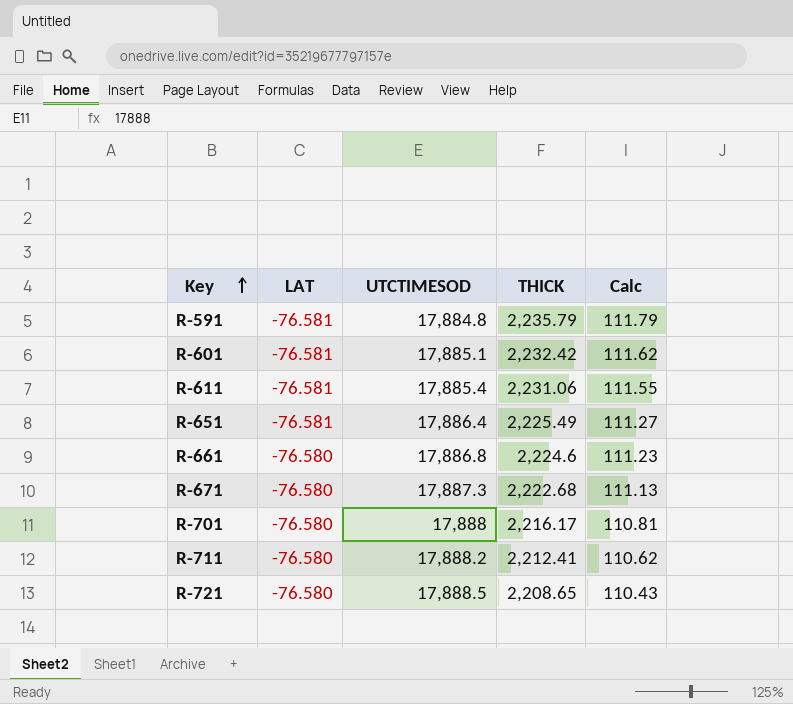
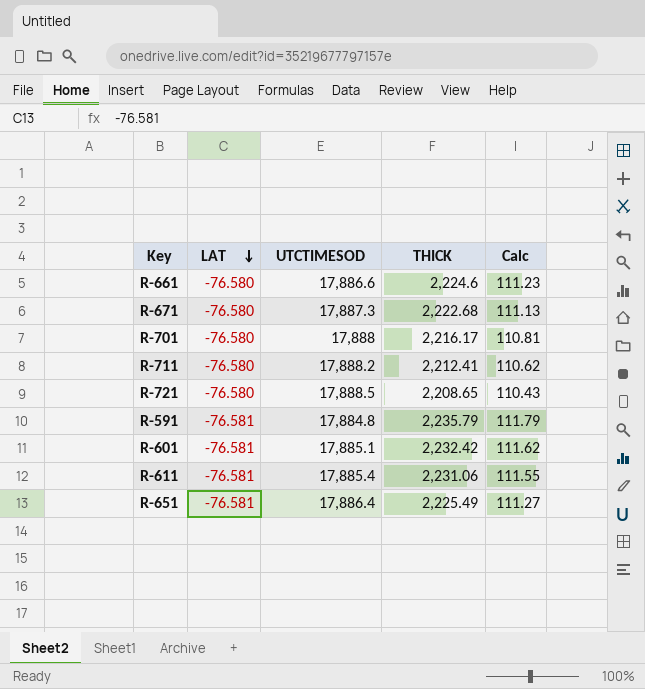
row order: Key ascending -> LAT descending
R-661 | UTCTIMESOD: 17,886.8 -> 17,886.6

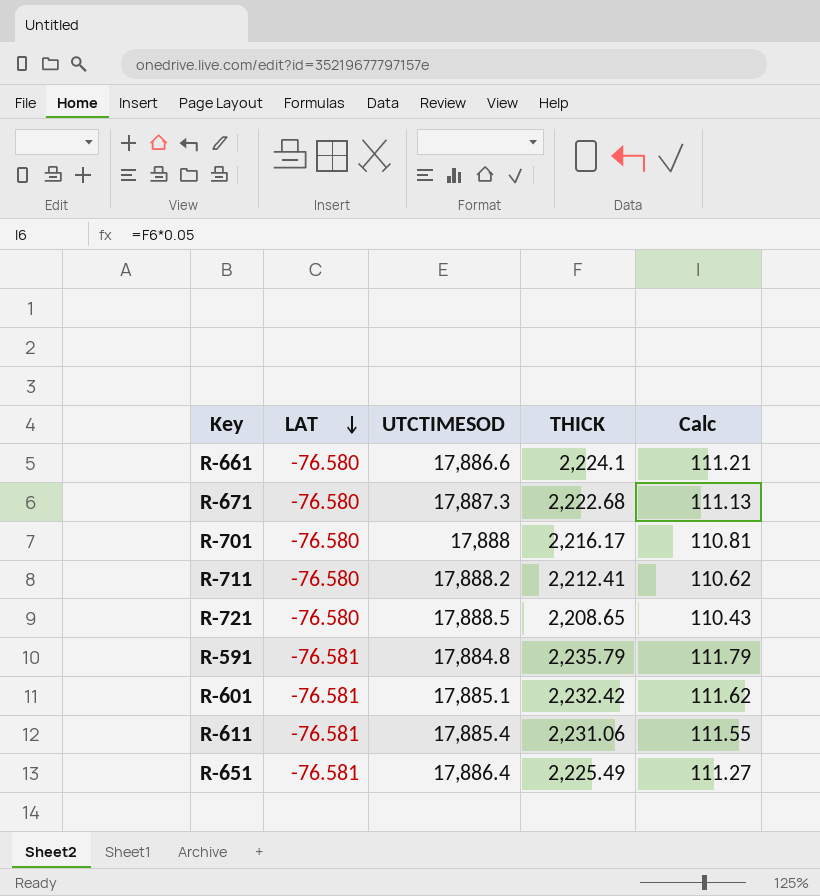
R-661 | THICK: 2,224.6 -> 2,224.1
R-661 | Calc: 111.23 -> 111.21

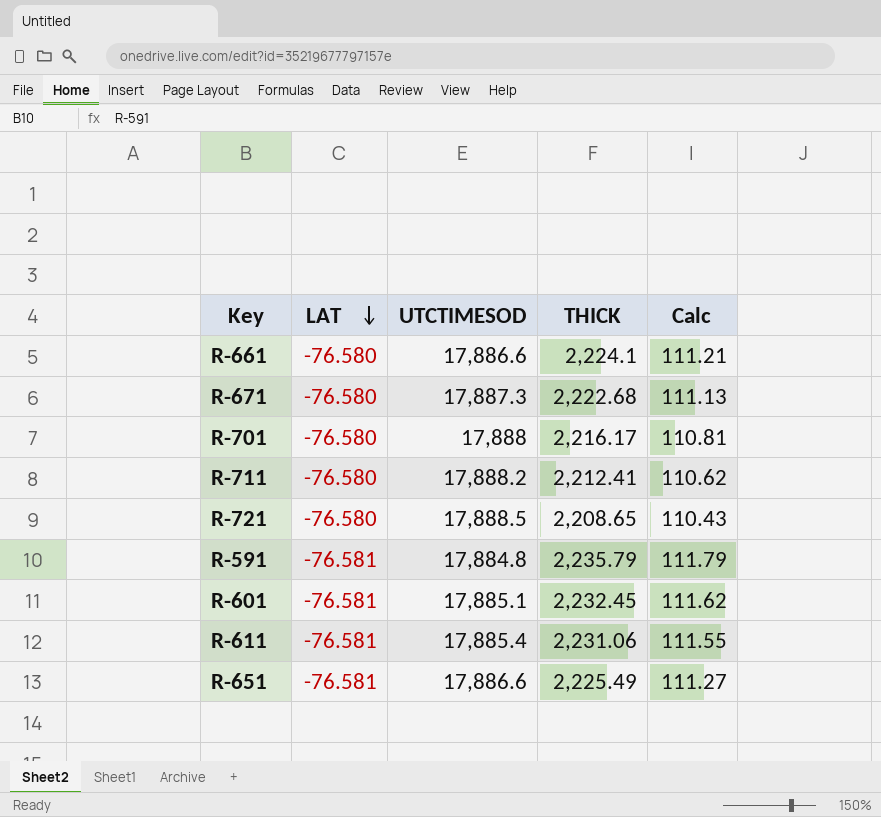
R-601 | THICK: 2,232.42 -> 2,232.45
R-651 | UTCTIMESOD: 17,886.4 -> 17,886.6

